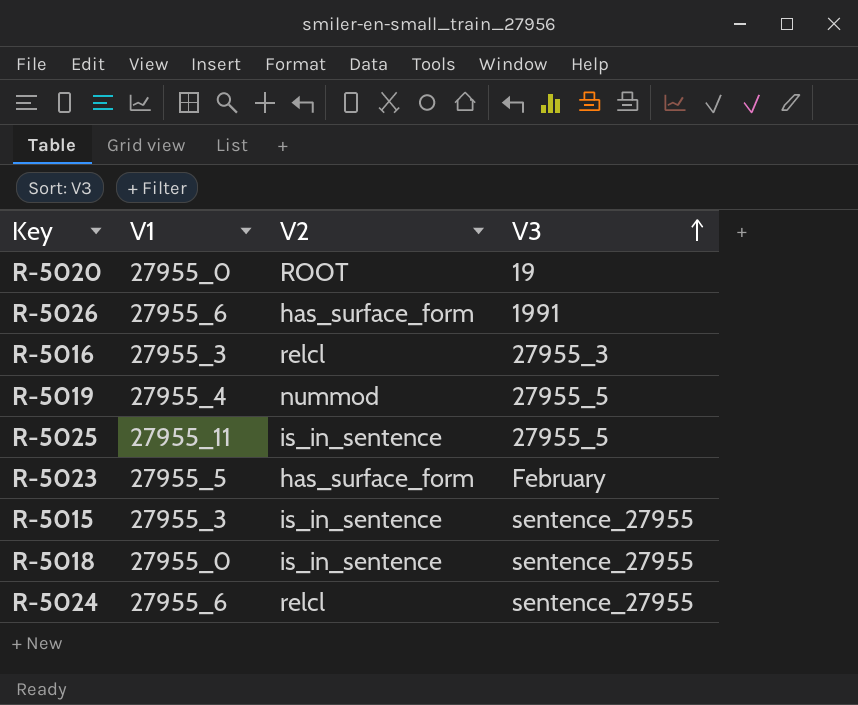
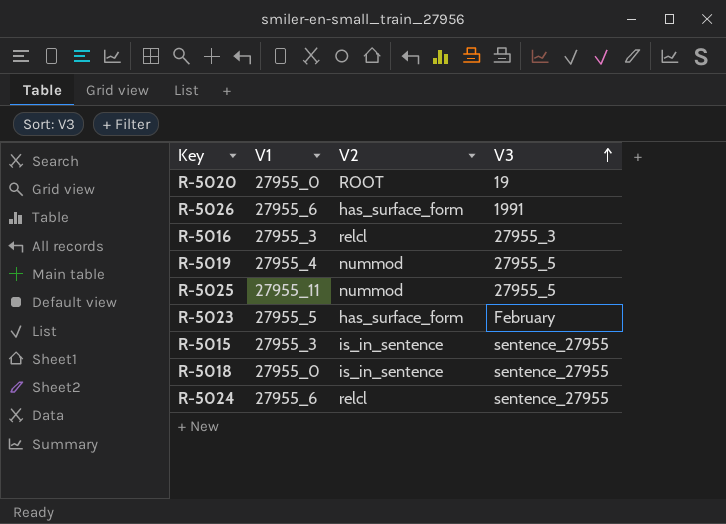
R-5025 | V2: is_in_sentence -> nummod

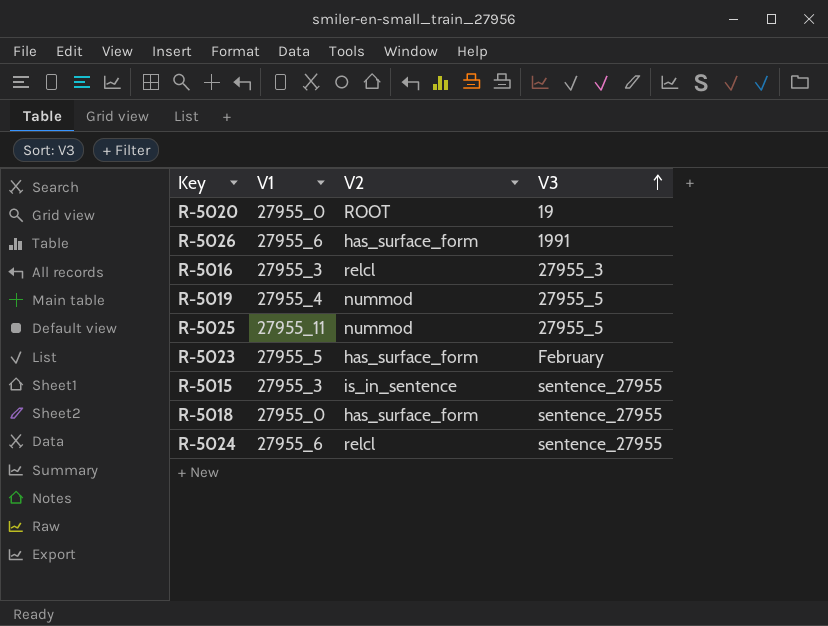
R-5018 | V2: is_in_sentence -> has_surface_form

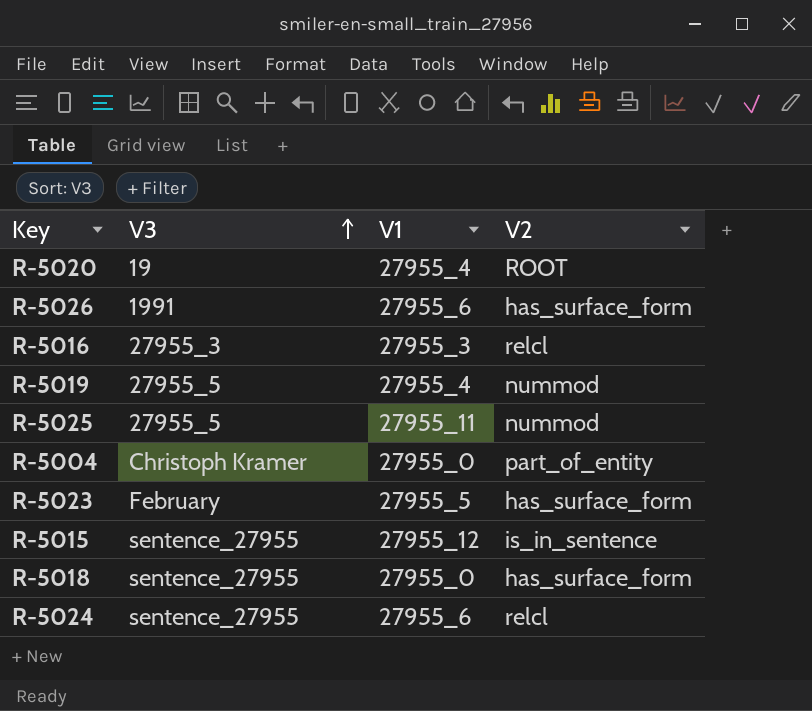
column V3 | position: 4 -> 2
R-5020 | V1: 27955_0 -> 27955_4
row R-5004: none -> Christoph Kramer | 27955_0 | part_of_entity
R-5015 | V1: 27955_3 -> 27955_12

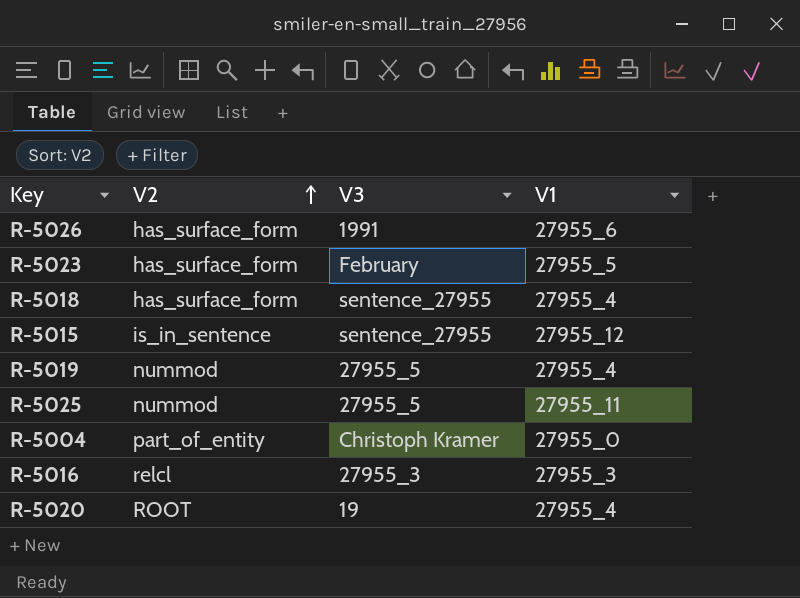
row order: V3 ascending -> V2 ascending
column V2 | position: 4 -> 2
row R-5024: sentence_27955 | 27955_6 | relcl -> none
R-5018 | V1: 27955_0 -> 27955_4

